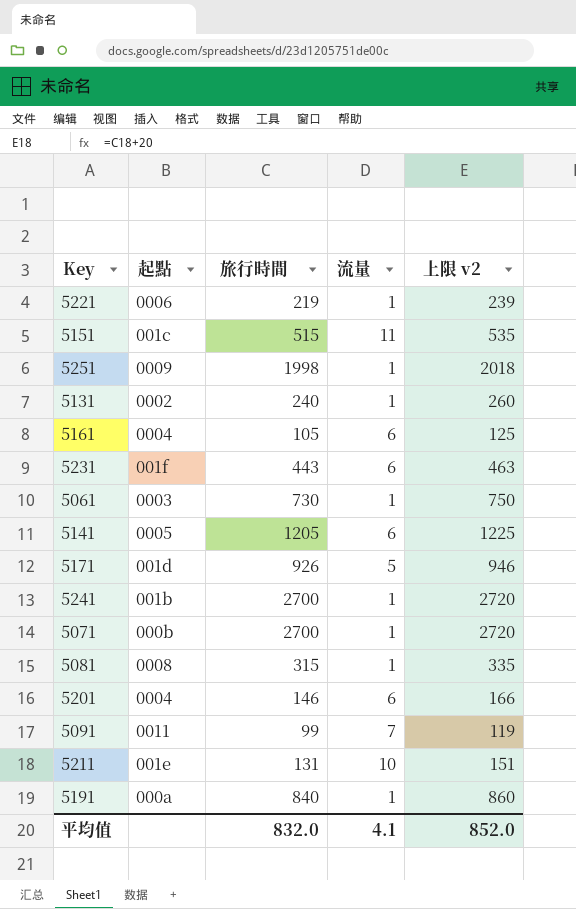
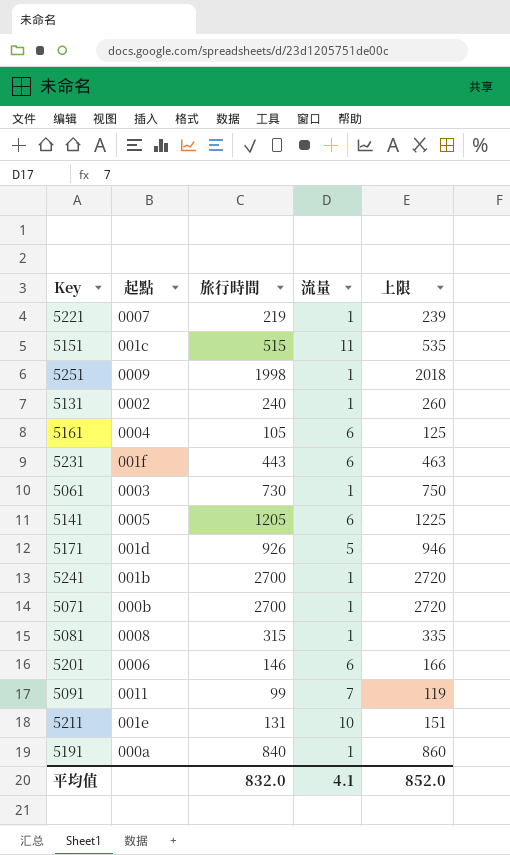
column name: 上限 v2 -> 上限
5221 | 起點: 0006 -> 0007
5201 | 起點: 0004 -> 0006

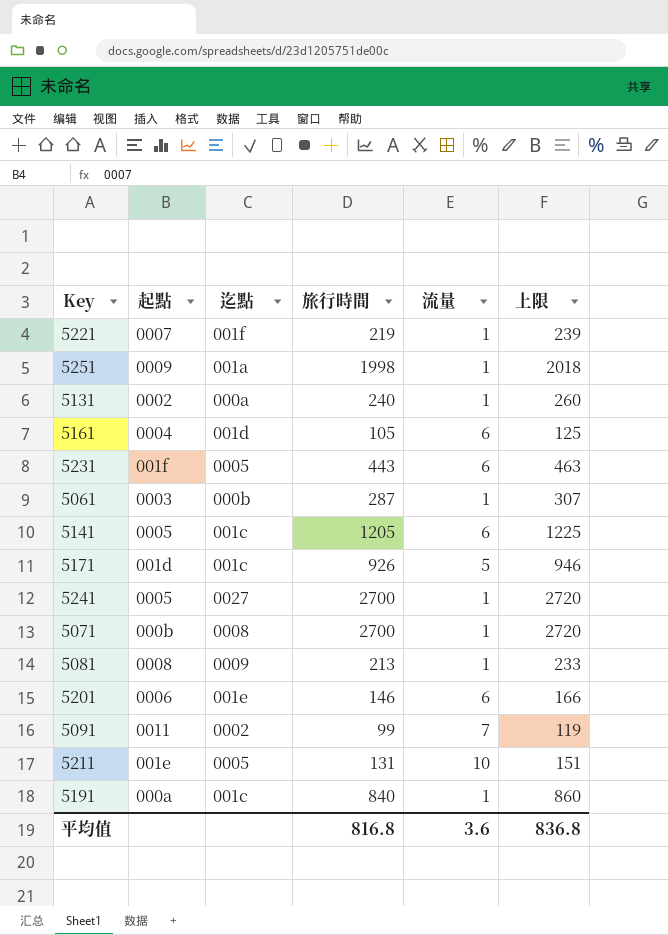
column 迄點 | position: none -> 3
row 5151: 001c | 515 | 11 | 535 -> none
5061 | 旅行時間: 730 -> 287
5061 | 上限: 750 -> 307
5241 | 起點: 001b -> 0005
5081 | 旅行時間: 315 -> 213
5081 | 上限: 335 -> 233
平均值 | 旅行時間: 832.0 -> 816.8
平均值 | 流量: 4.1 -> 3.6
平均值 | 上限: 852.0 -> 836.8

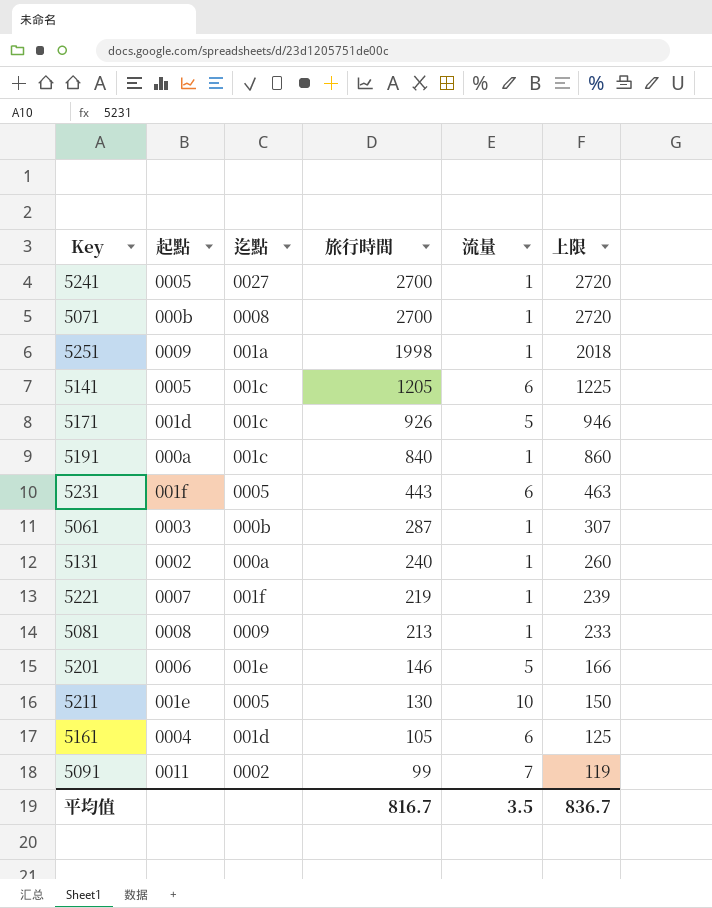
row order: none -> 旅行時間 descending
5201 | 流量: 6 -> 5
5211 | 旅行時間: 131 -> 130
5211 | 上限: 151 -> 150
平均值 | 旅行時間: 816.8 -> 816.7
平均值 | 流量: 3.6 -> 3.5
平均值 | 上限: 836.8 -> 836.7

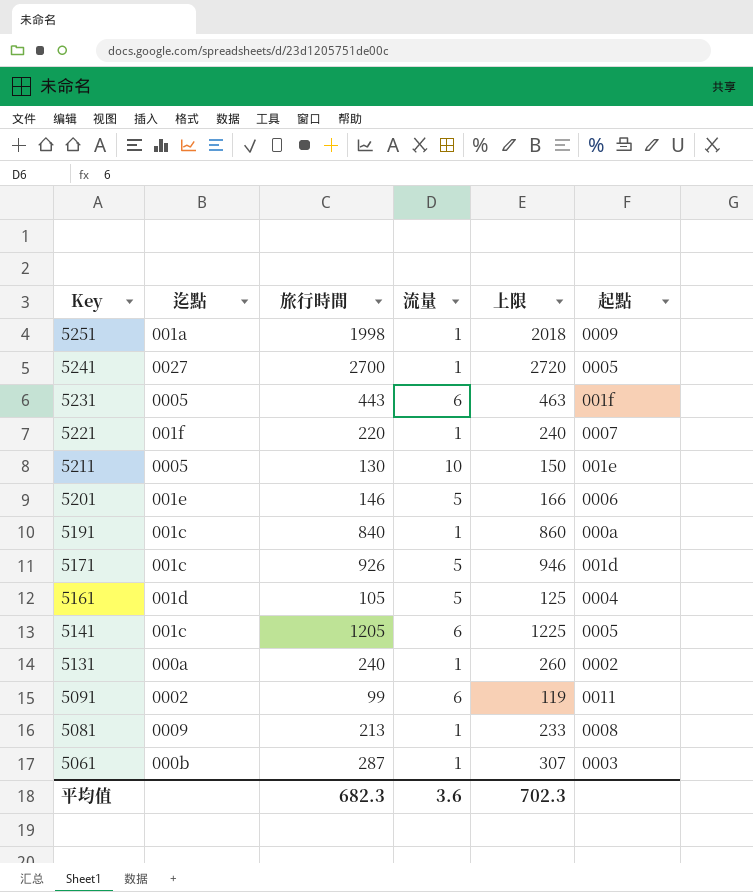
row order: 旅行時間 descending -> Key descending
column 起點 | position: 2 -> 6
row 5071: 000b | 0008 | 2700 | 1 | 2720 -> none
5221 | 旅行時間: 219 -> 220
5221 | 上限: 239 -> 240
5161 | 流量: 6 -> 5
5091 | 流量: 7 -> 6
平均值 | 旅行時間: 816.7 -> 682.3
平均值 | 流量: 3.5 -> 3.6
平均值 | 上限: 836.7 -> 702.3

